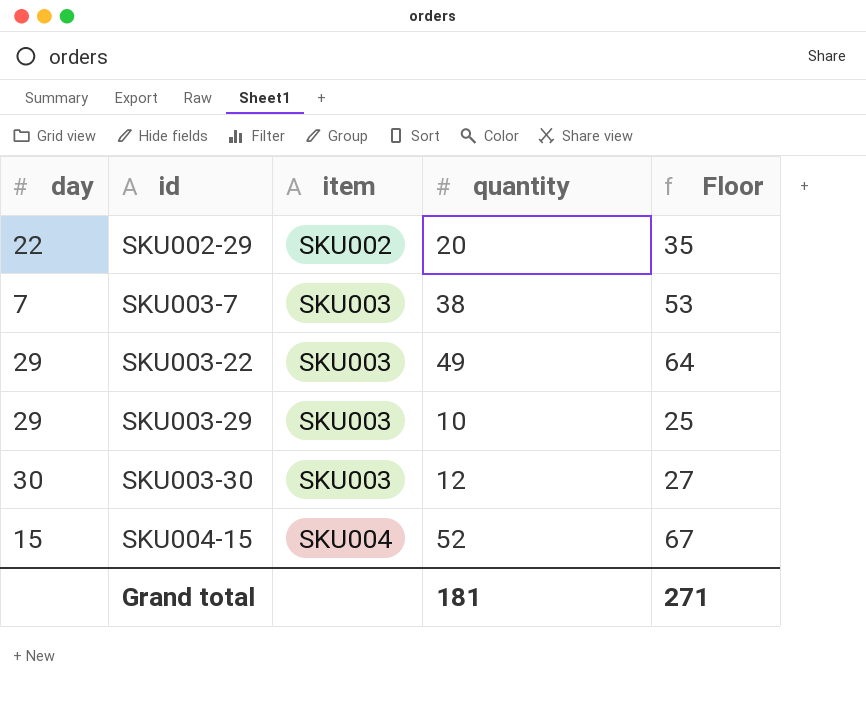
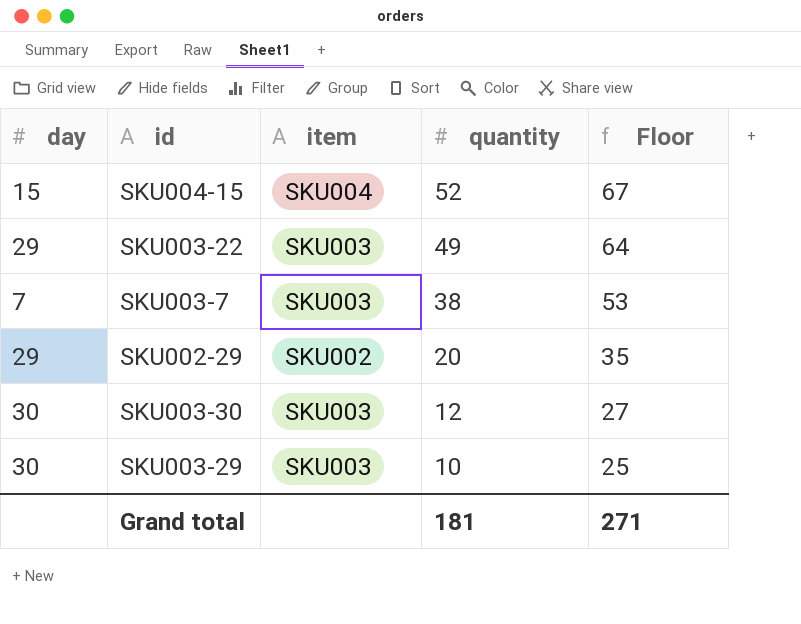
row order: id ascending -> quantity descending
SKU002-29 | day: 22 -> 29
SKU003-29 | day: 29 -> 30

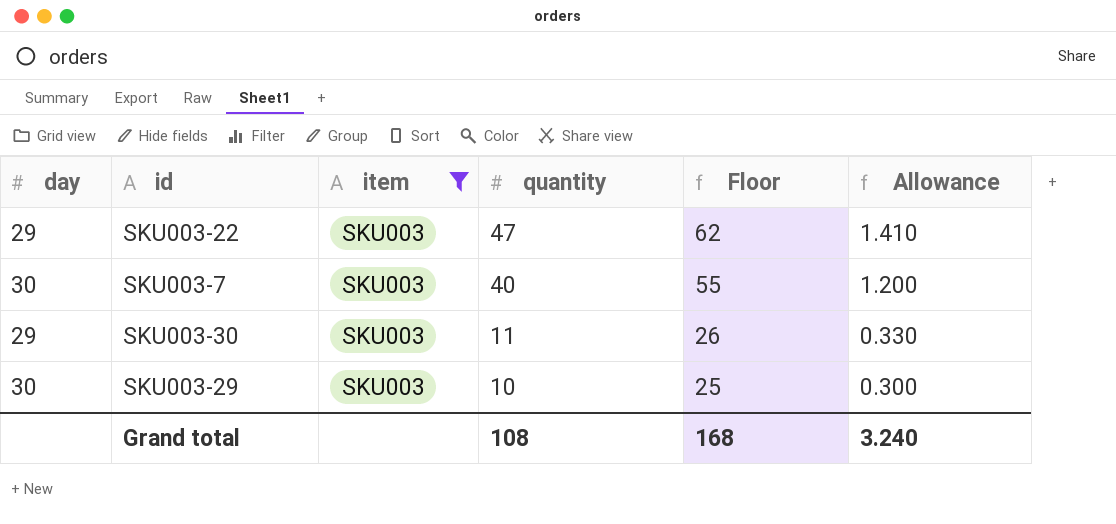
filter: none -> item = SKU003
column Allowance | formula: none -> [quantity] * 0.03
SKU003-22 | quantity: 49 -> 47
SKU003-22 | Floor: 64 -> 62
SKU003-7 | day: 7 -> 30
SKU003-7 | quantity: 38 -> 40
SKU003-7 | Floor: 53 -> 55
SKU003-30 | day: 30 -> 29
SKU003-30 | quantity: 12 -> 11
SKU003-30 | Floor: 27 -> 26
Grand total | quantity: 181 -> 108
Grand total | Floor: 271 -> 168

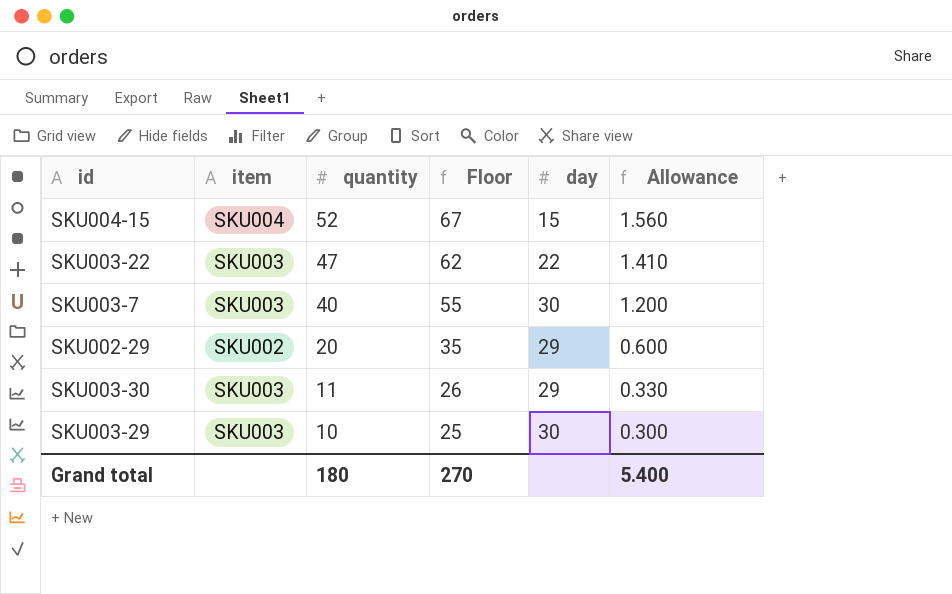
filter: item = SKU003 -> none
column day | position: 1 -> 5
SKU003-22 | day: 29 -> 22
Grand total | quantity: 108 -> 180
Grand total | Floor: 168 -> 270
Grand total | Allowance: 3.240 -> 5.400

